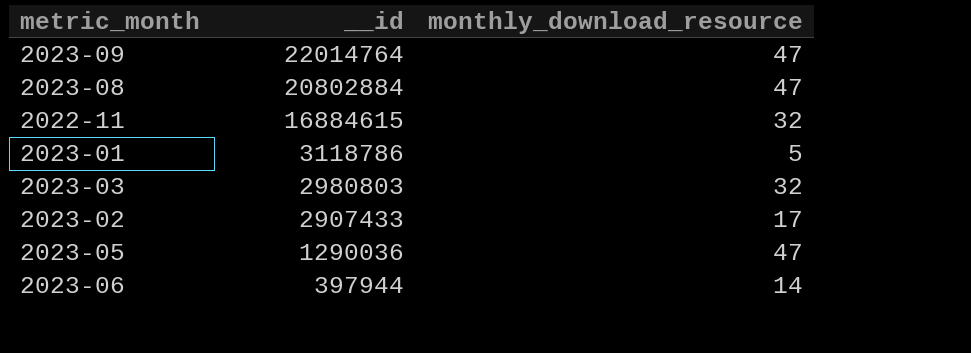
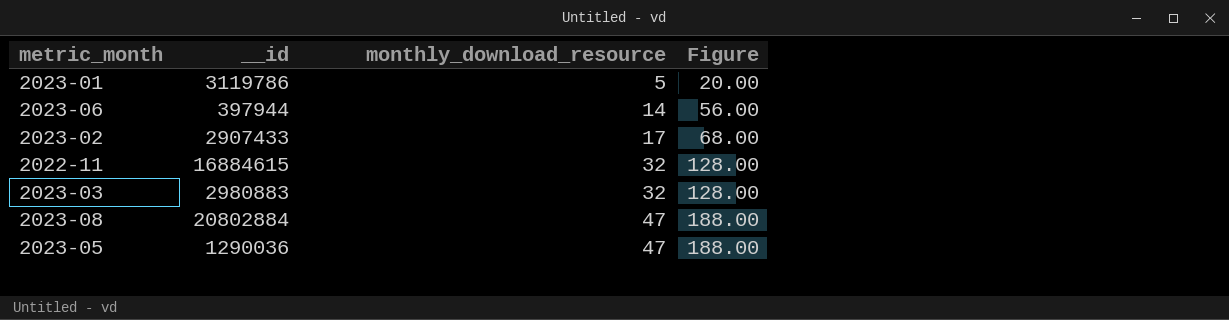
row order: __id descending -> monthly_download_resource ascending
column Figure | formula: none -> [monthly_download_resource] * 4
row 2023-09: 22014764 | 47 -> none
2023-01 | __id: 3118786 -> 3119786
2023-03 | __id: 2980803 -> 2980883

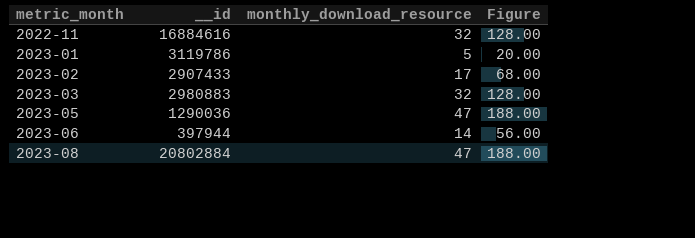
row order: monthly_download_resource ascending -> metric_month ascending
2022-11 | __id: 16884615 -> 16884616

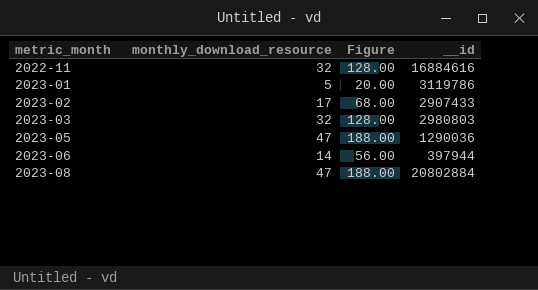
column __id | position: 2 -> 4
2023-03 | __id: 2980883 -> 2980803

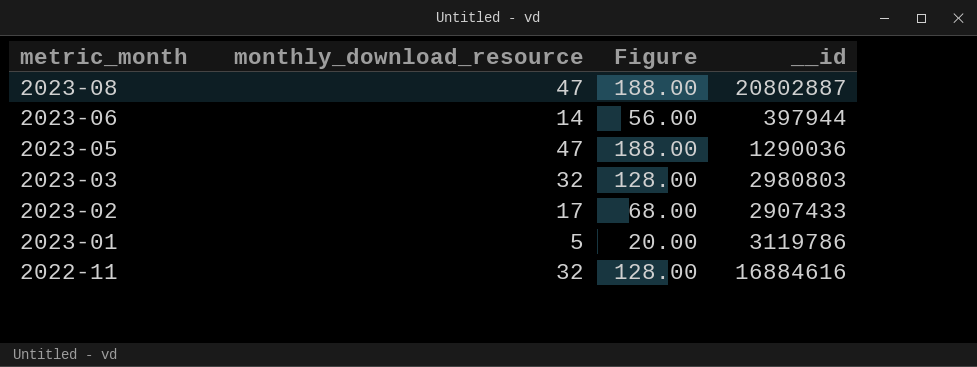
row order: metric_month ascending -> metric_month descending
2023-08 | __id: 20802884 -> 20802887

